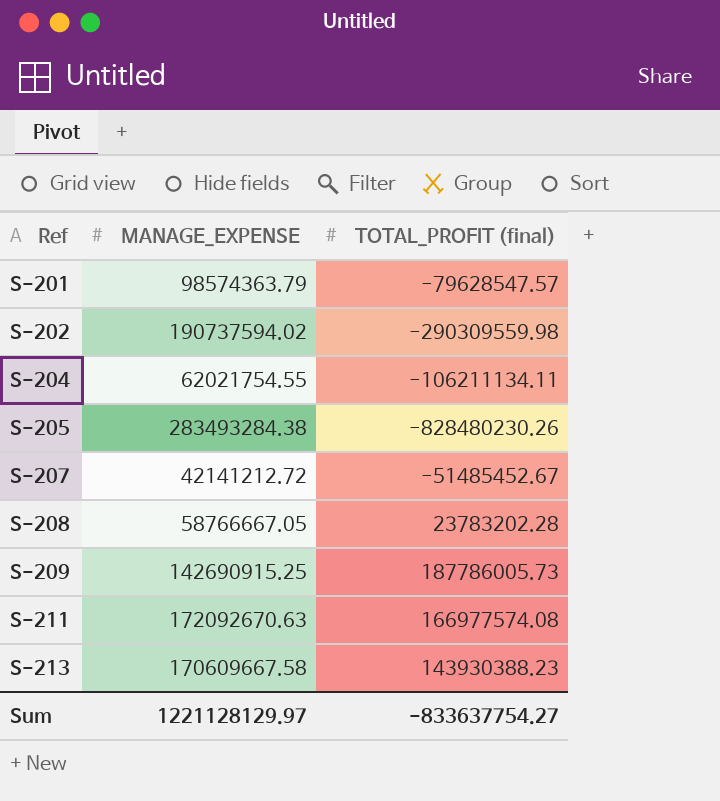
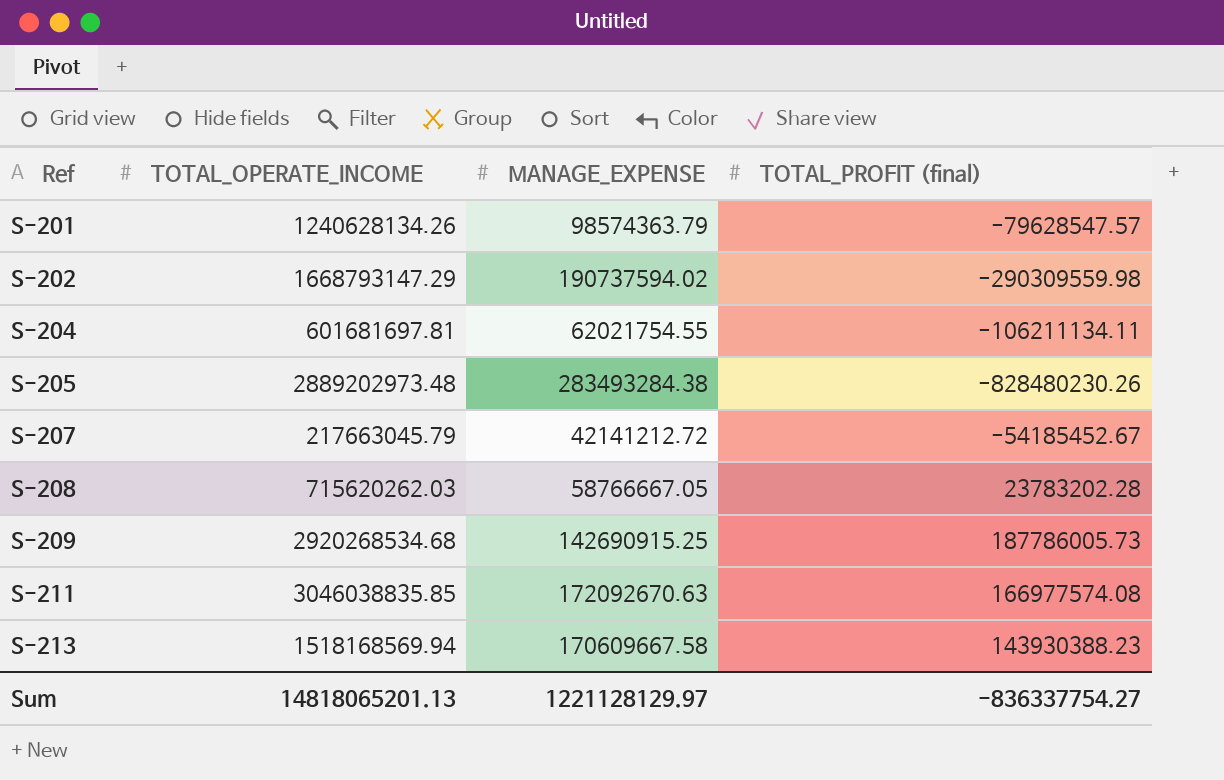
column TOTAL_OPERATE_INCOME | position: none -> 2
S-207 | TOTAL_PROFIT (final): -51485452.67 -> -54185452.67
Sum | TOTAL_PROFIT (final): -833637754.27 -> -836337754.27

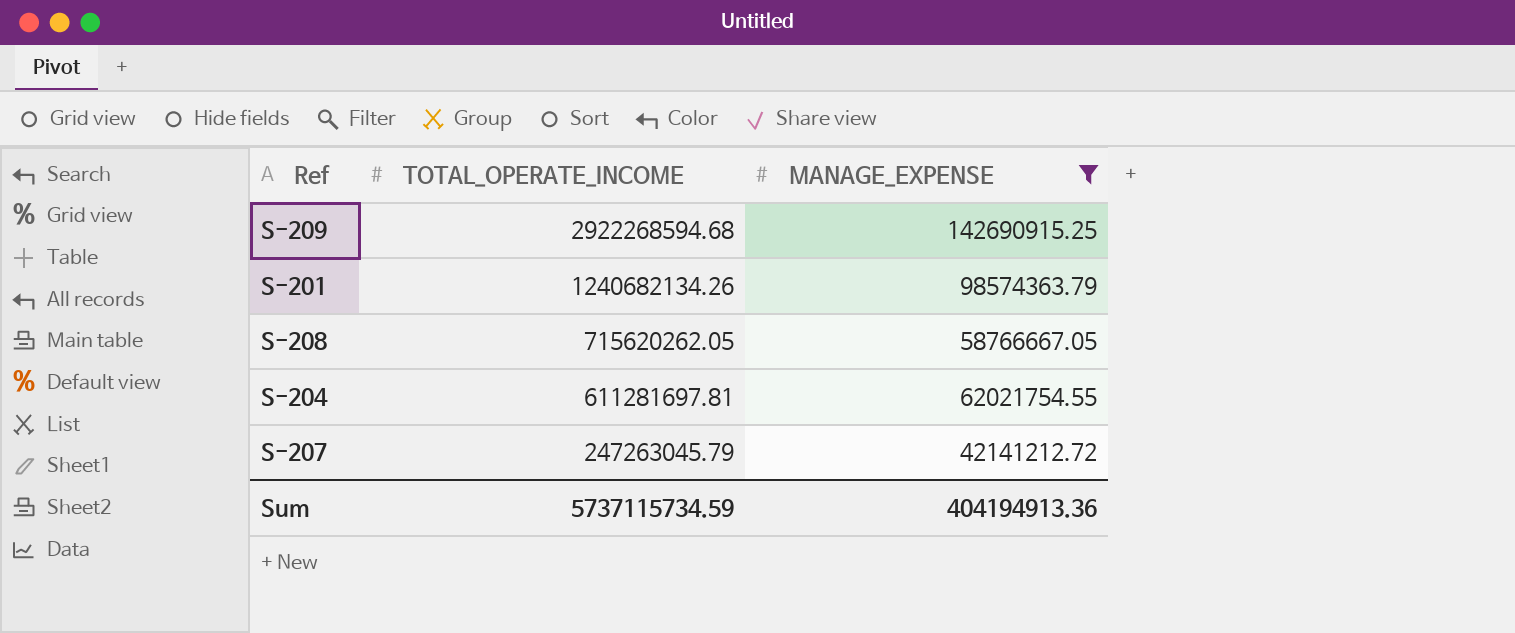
filter: none -> MANAGE_EXPENSE <= 142690915.25
row order: Ref ascending -> TOTAL_OPERATE_INCOME descending
column TOTAL_PROFIT (final) | position: 4 -> none
S-209 | TOTAL_OPERATE_INCOME: 2920268534.68 -> 2922268594.68
S-201 | TOTAL_OPERATE_INCOME: 1240628134.26 -> 1240682134.26
S-208 | TOTAL_OPERATE_INCOME: 715620262.03 -> 715620262.05
S-204 | TOTAL_OPERATE_INCOME: 601681697.81 -> 611281697.81
S-207 | TOTAL_OPERATE_INCOME: 217663045.79 -> 247263045.79
Sum | TOTAL_OPERATE_INCOME: 14818065201.13 -> 5737115734.59
Sum | MANAGE_EXPENSE: 1221128129.97 -> 404194913.36

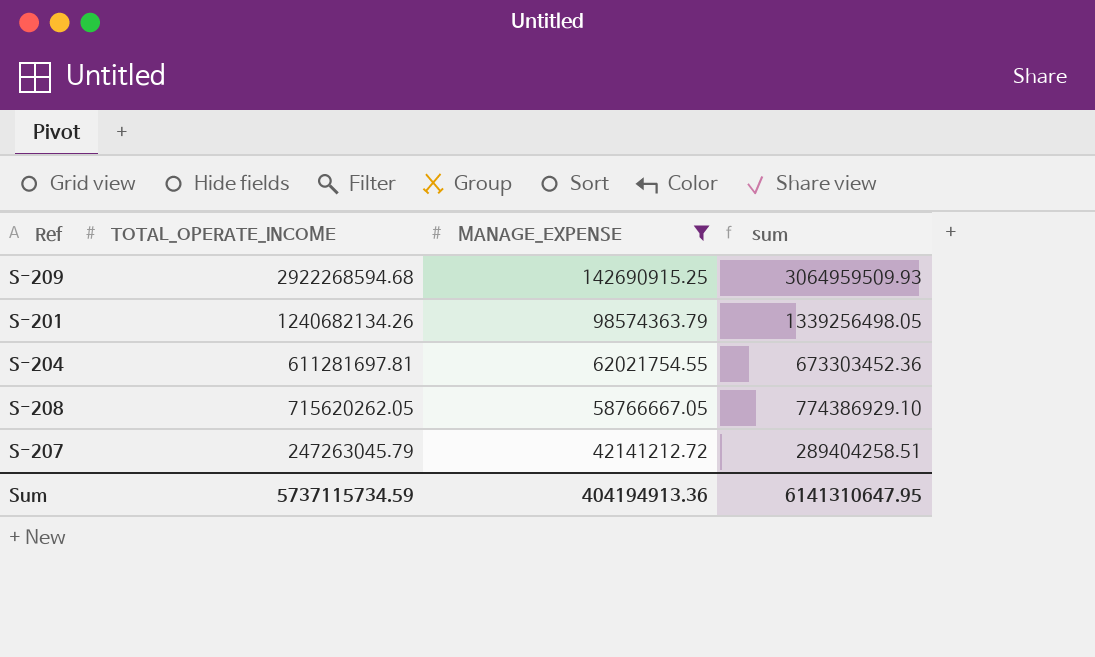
row order: TOTAL_OPERATE_INCOME descending -> MANAGE_EXPENSE descending
column sum | formula: none -> [TOTAL_OPERATE_INCOME] + [MANAGE_EXPENSE]

